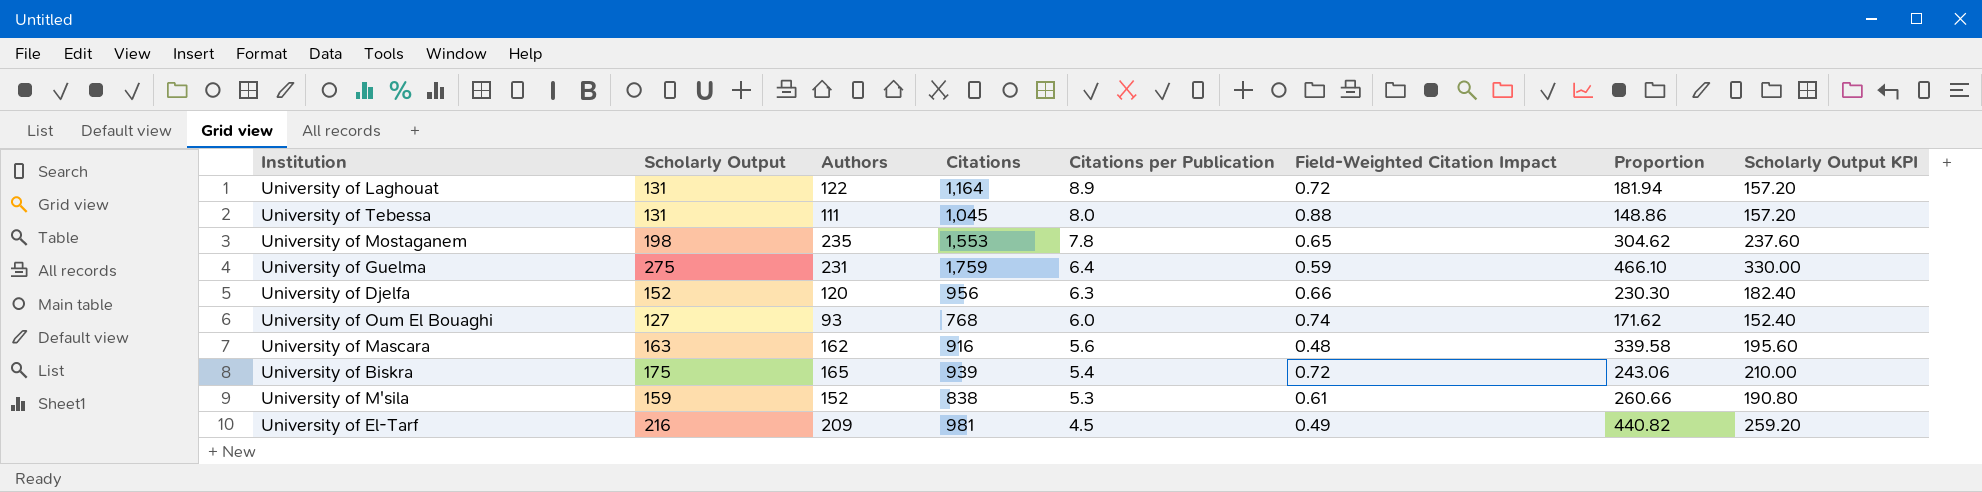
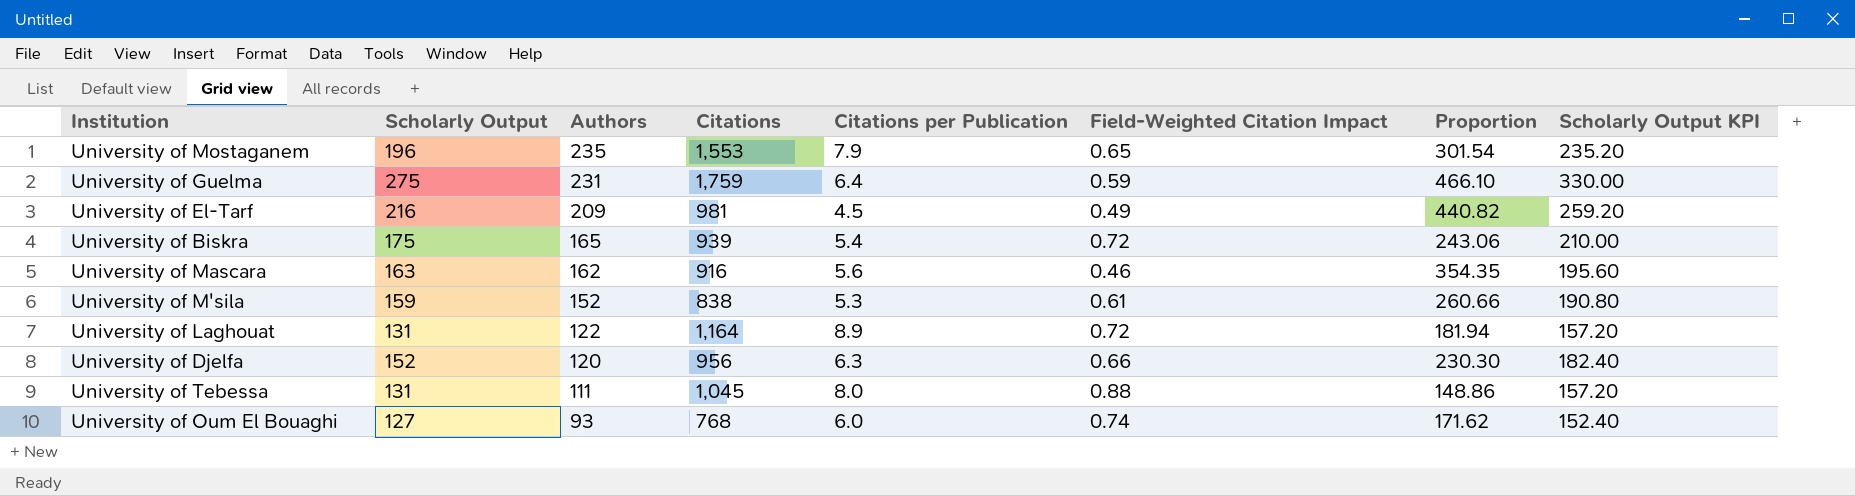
row order: Citations per Publication descending -> Authors descending
University of Mostaganem | Scholarly Output: 198 -> 196
University of Mostaganem | Citations per Publication: 7.8 -> 7.9
University of Mostaganem | Proportion: 304.62 -> 301.54
University of Mostaganem | Scholarly Output KPI: 237.60 -> 235.20
University of Mascara | Field-Weighted Citation Impact: 0.48 -> 0.46
University of Mascara | Proportion: 339.58 -> 354.35

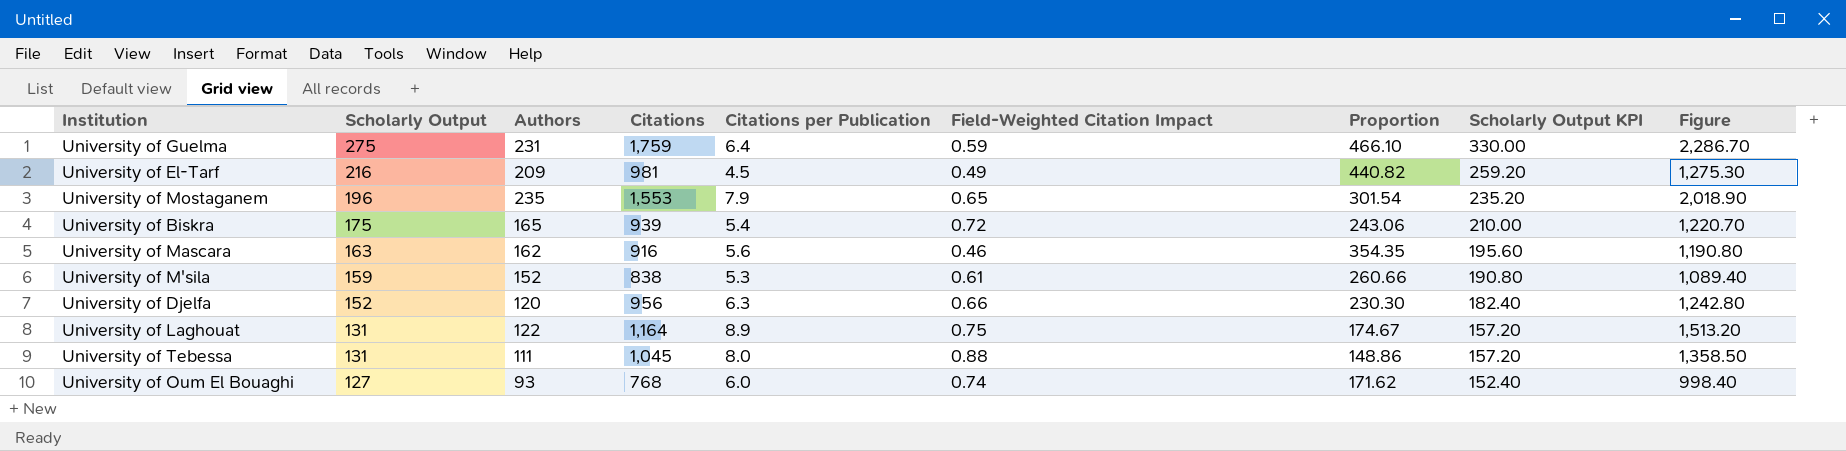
row order: Authors descending -> Scholarly Output descending
column Figure | formula: none -> [Citations] * 1.3
University of Laghouat | Field-Weighted Citation Impact: 0.72 -> 0.75
University of Laghouat | Proportion: 181.94 -> 174.67

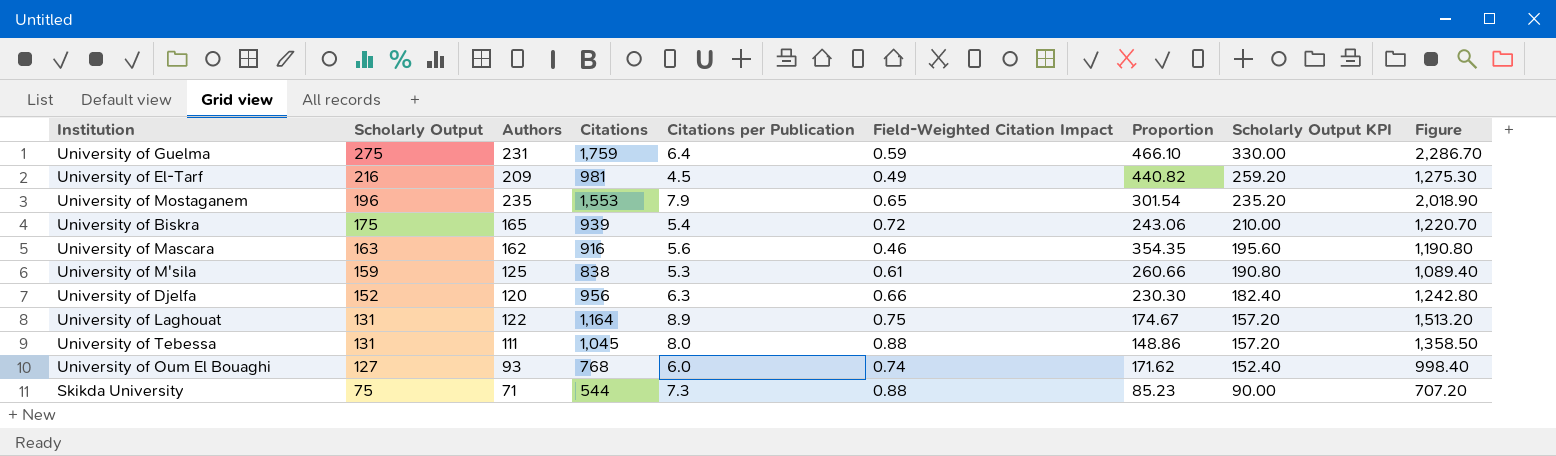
University of M'sila | Authors: 152 -> 125
row Skikda University: none -> 75 | 71 | 544 | 7.3 | 0.88 | 85.23 | 90.00 | 707.20

